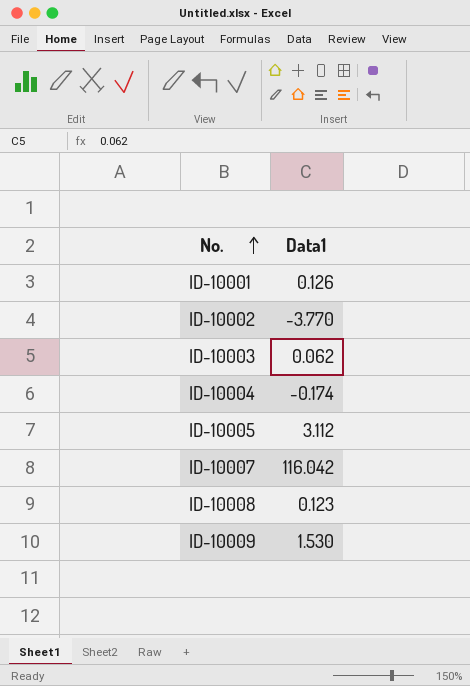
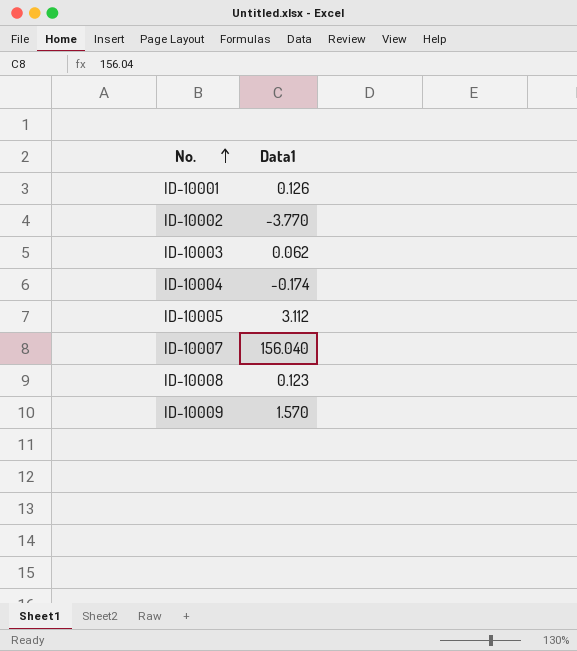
ID-10007 | Data1: 116.042 -> 156.040
ID-10009 | Data1: 1.530 -> 1.570

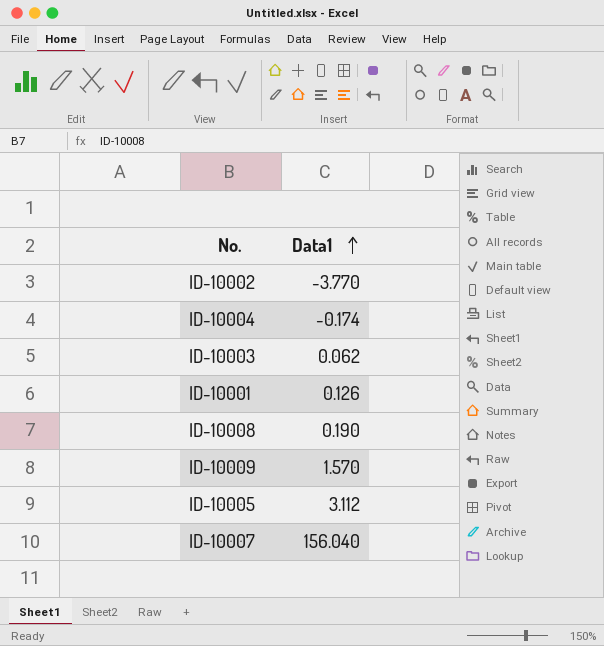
row order: No. ascending -> Data1 ascending
ID-10008 | Data1: 0.123 -> 0.190

